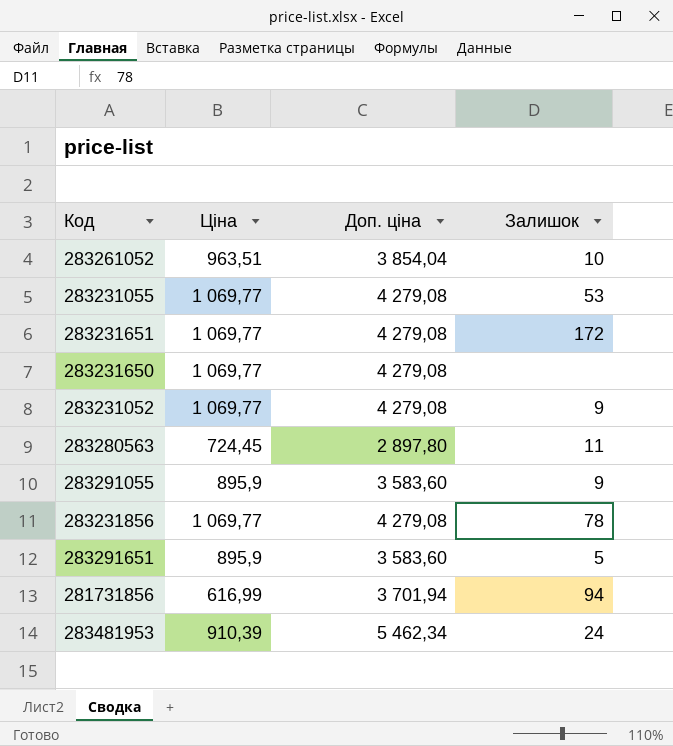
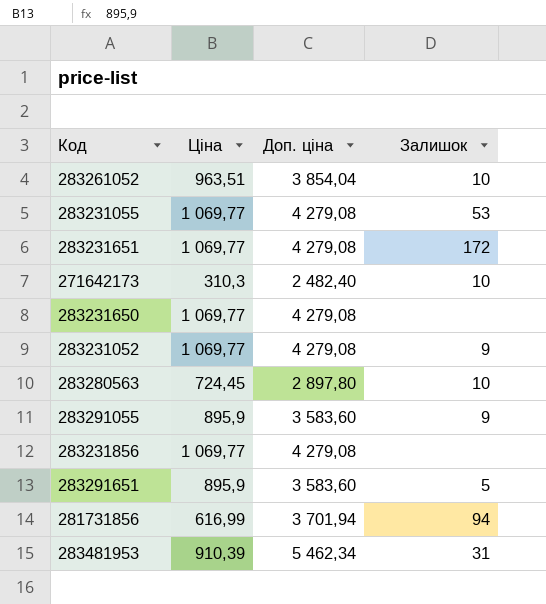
row 271642173: none -> 310,3 | 2 482,40 | 10
283280563 | Залишок: 11 -> 10
283231856 | Залишок: 78 -> none
283481953 | Залишок: 24 -> 31

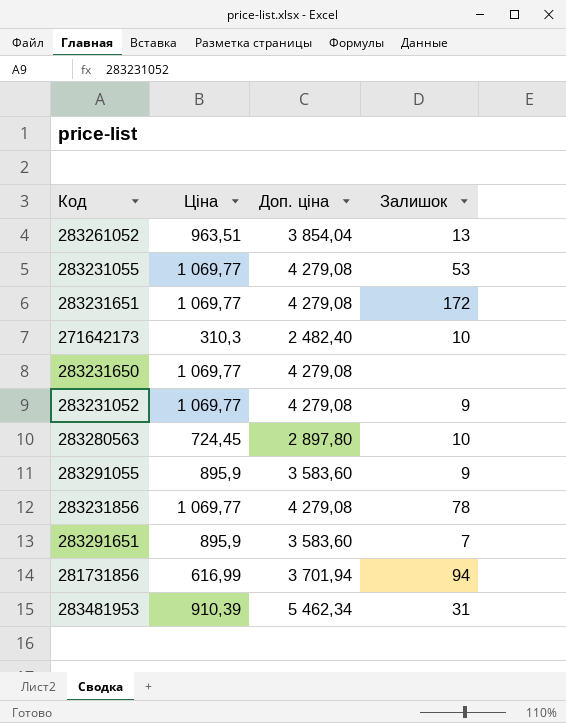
283261052 | Залишок: 10 -> 13
283231856 | Залишок: none -> 78
283291651 | Залишок: 5 -> 7

